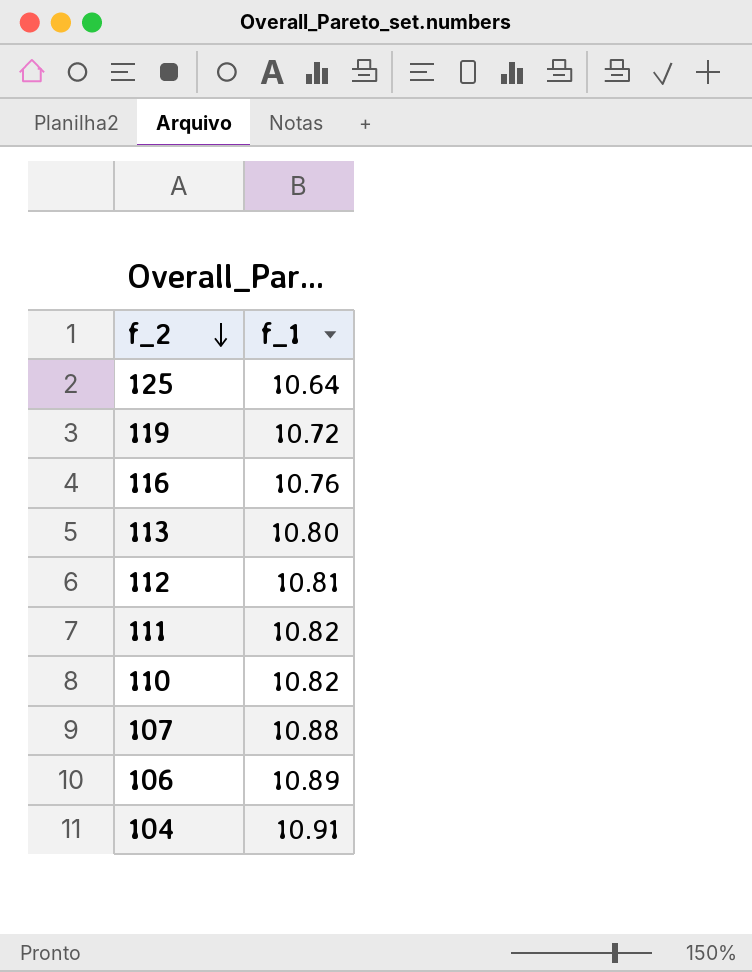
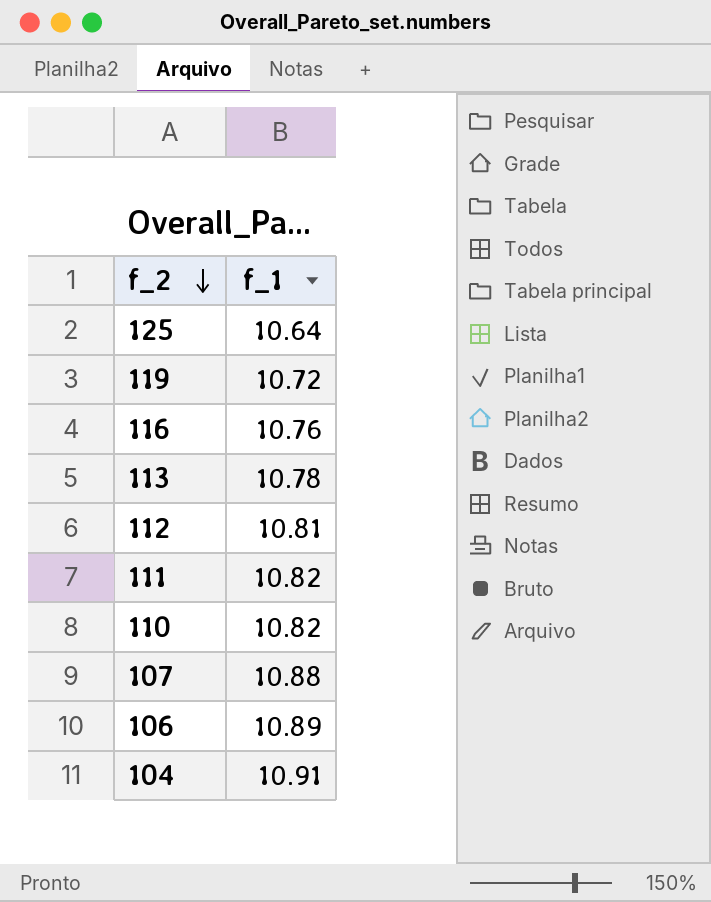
113 | f_1: 10.80 -> 10.78

